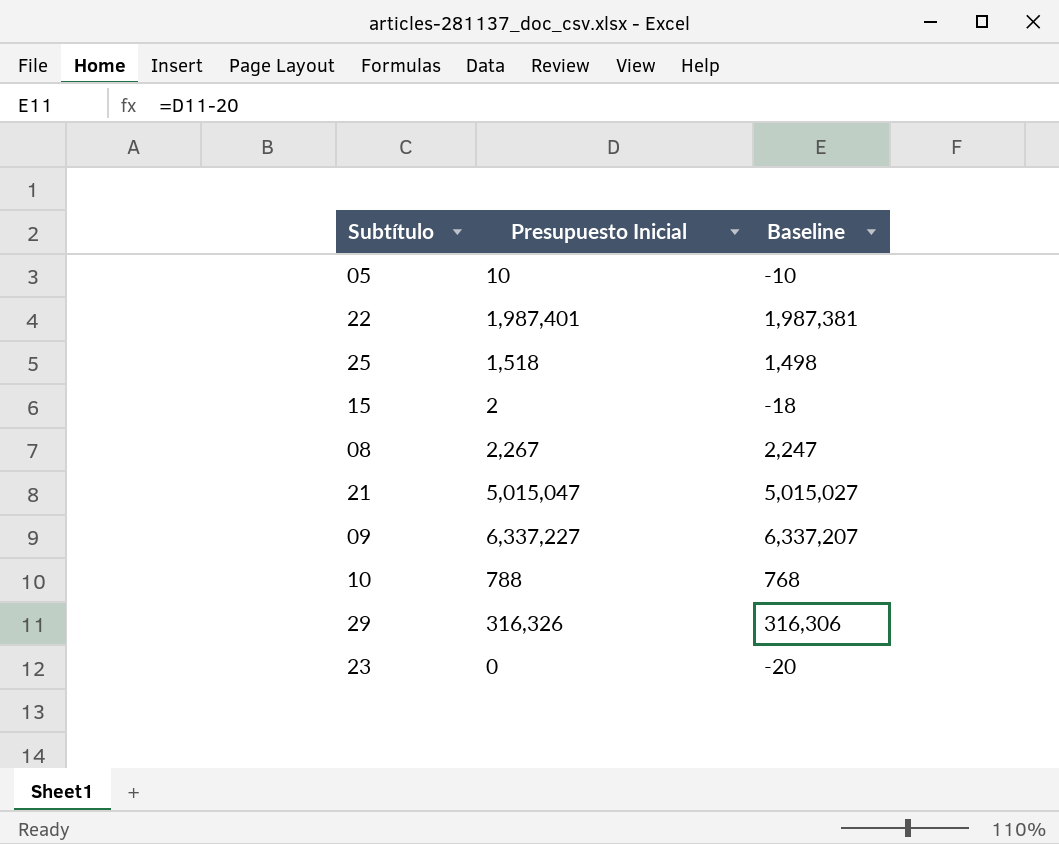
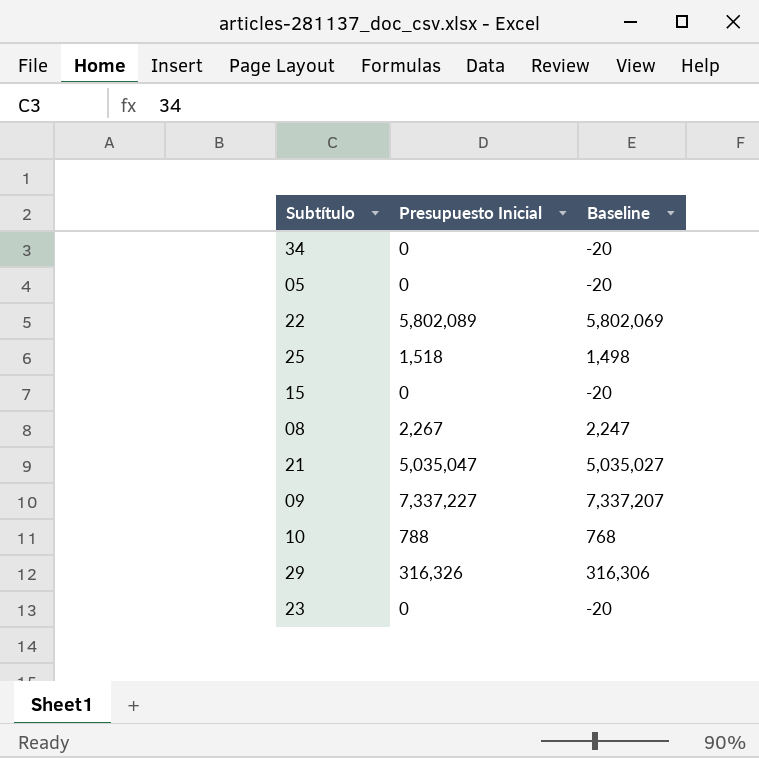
row 34: none -> 0 | -20
05 | Presupuesto Inicial: 10 -> 0
05 | Baseline: -10 -> -20
22 | Presupuesto Inicial: 1,987,401 -> 5,802,089
22 | Baseline: 1,987,381 -> 5,802,069
15 | Presupuesto Inicial: 2 -> 0
15 | Baseline: -18 -> -20
21 | Presupuesto Inicial: 5,015,047 -> 5,035,047
21 | Baseline: 5,015,027 -> 5,035,027
09 | Presupuesto Inicial: 6,337,227 -> 7,337,227
09 | Baseline: 6,337,207 -> 7,337,207

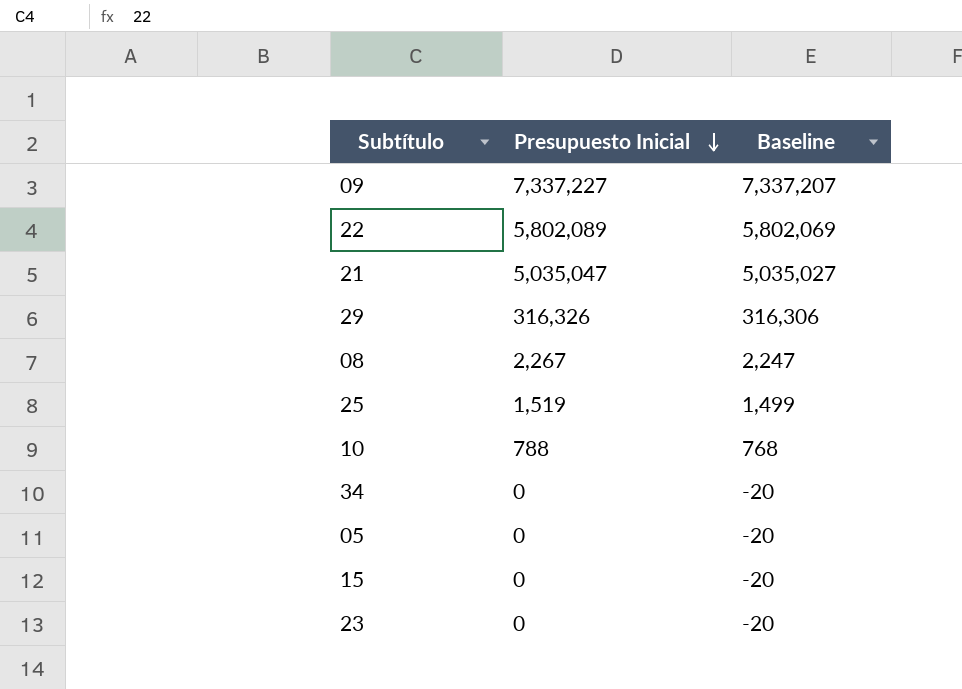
row order: none -> Presupuesto Inicial descending
25 | Presupuesto Inicial: 1,518 -> 1,519
25 | Baseline: 1,498 -> 1,499

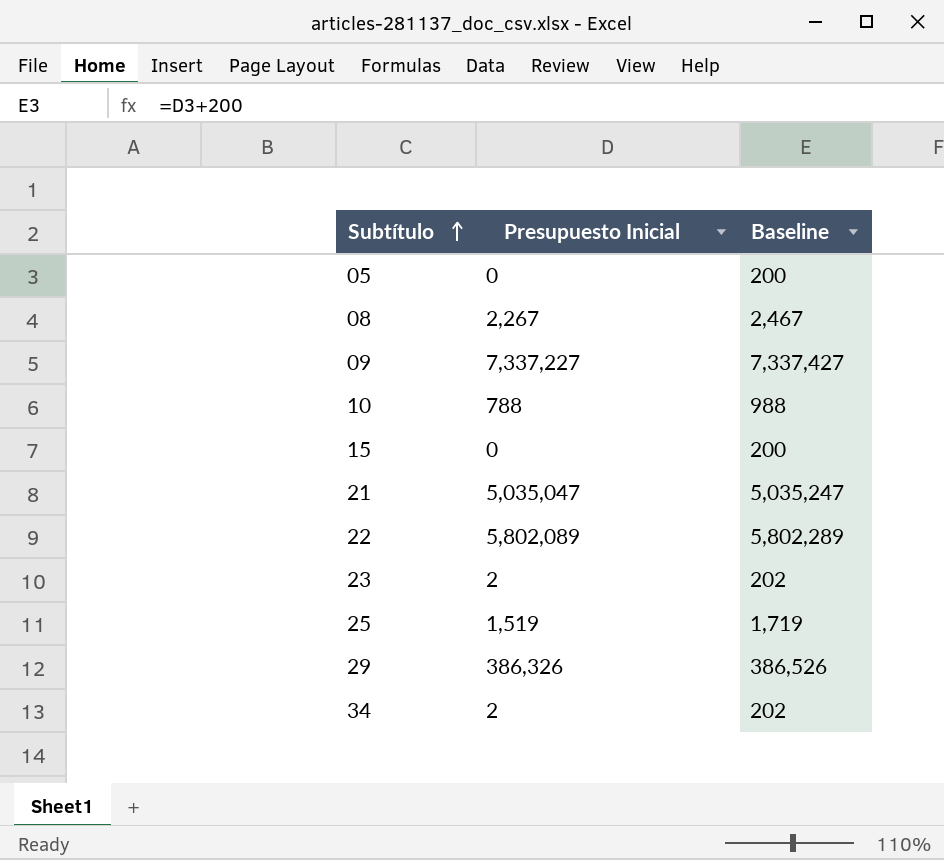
row order: Presupuesto Inicial descending -> Subtítulo ascending
column Baseline | formula: [Presupuesto Inicial] - 20 -> [Presupuesto Inicial] + 200
23 | Presupuesto Inicial: 0 -> 2
29 | Presupuesto Inicial: 316,326 -> 386,326
34 | Presupuesto Inicial: 0 -> 2

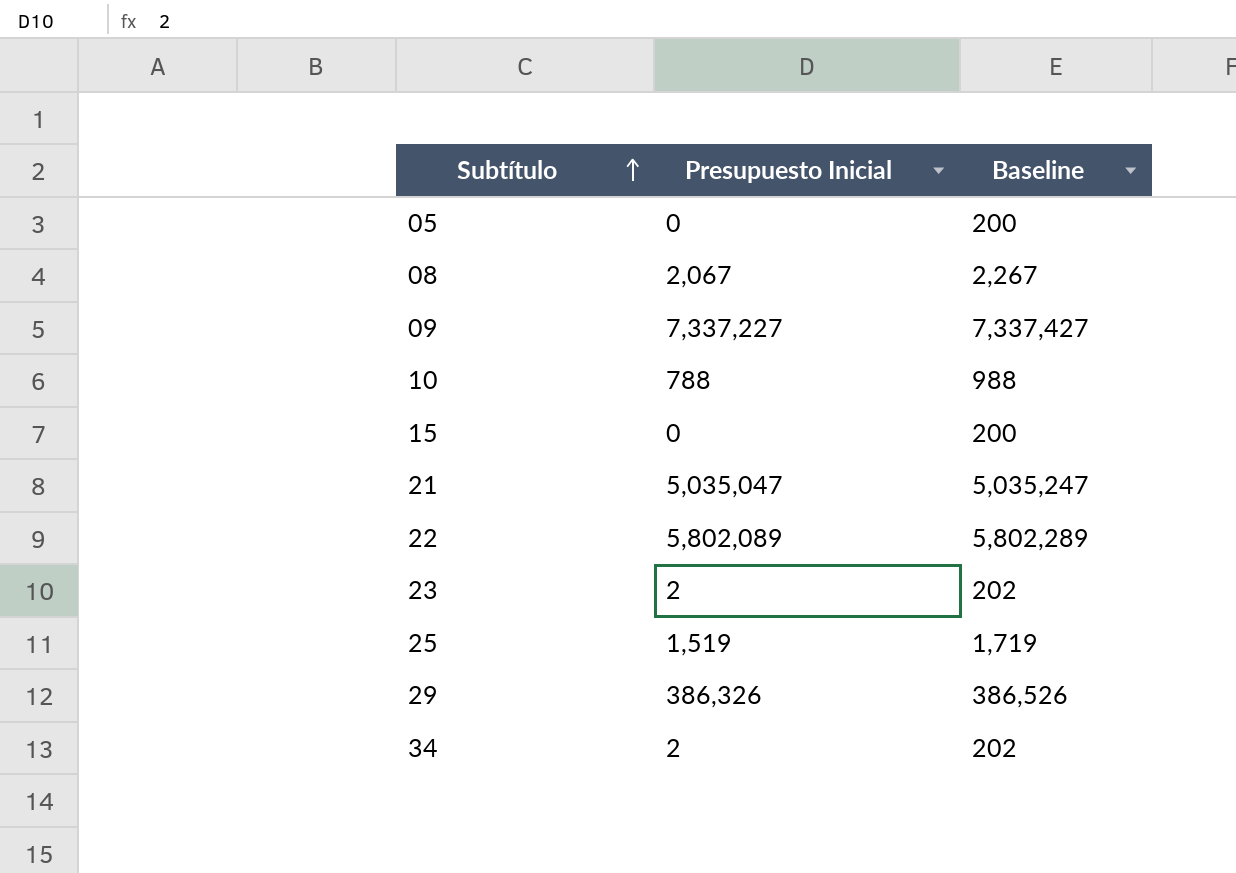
08 | Presupuesto Inicial: 2,267 -> 2,067
08 | Baseline: 2,467 -> 2,267

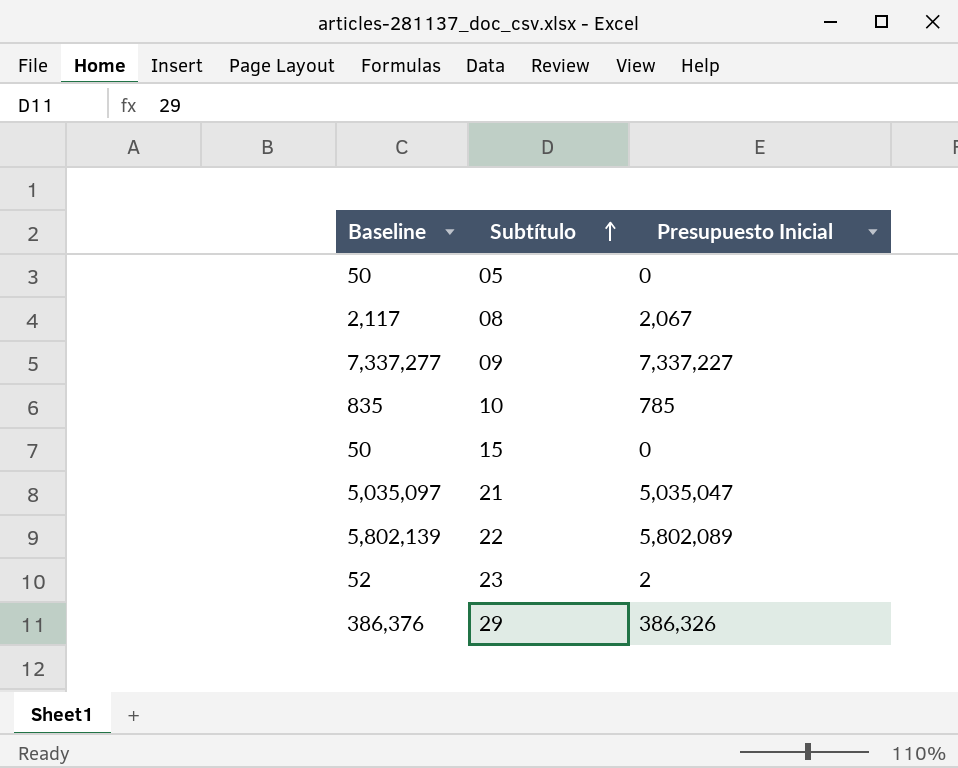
column Baseline | formula: [Presupuesto Inicial] + 200 -> [Presupuesto Inicial] + 50
column Baseline | position: 3 -> 1
row 25: 1,519 | 1,719 -> none
row 34: 2 | 202 -> none
10 | Presupuesto Inicial: 788 -> 785

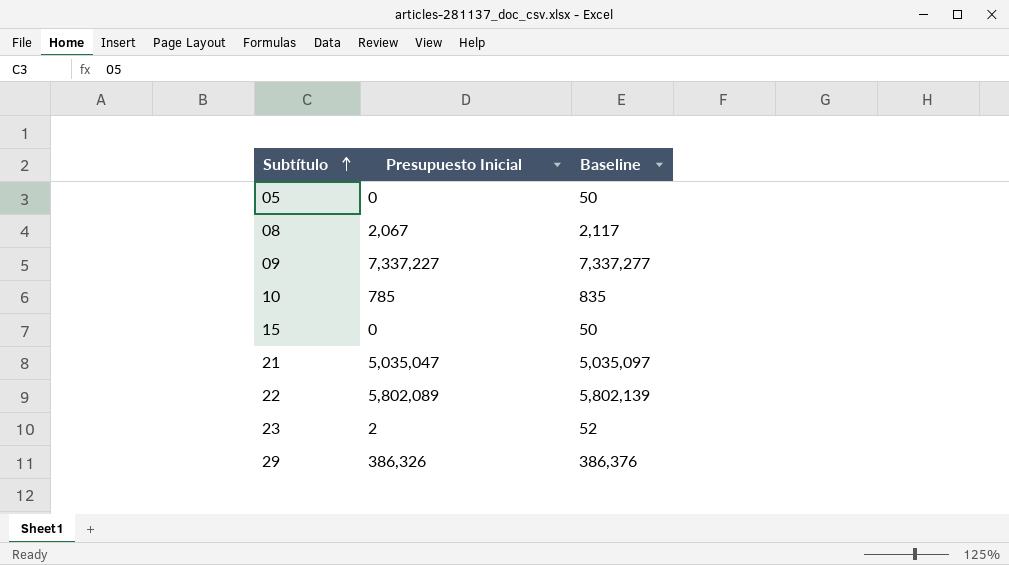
column Baseline | position: 1 -> 3

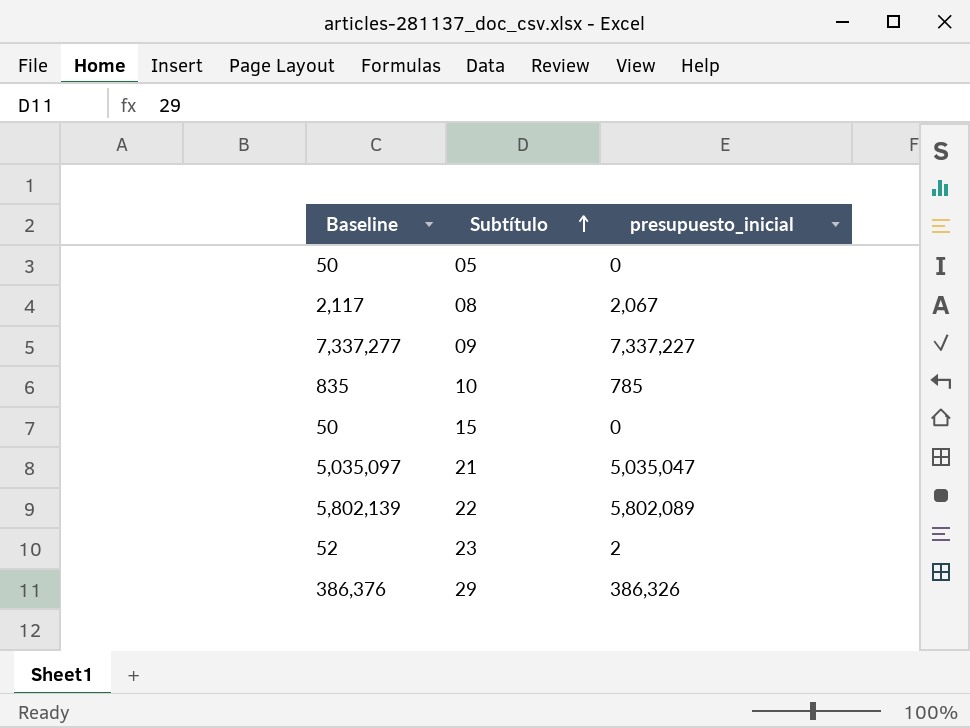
column Baseline | position: 3 -> 1
column name: Presupuesto Inicial -> presupuesto_inicial

